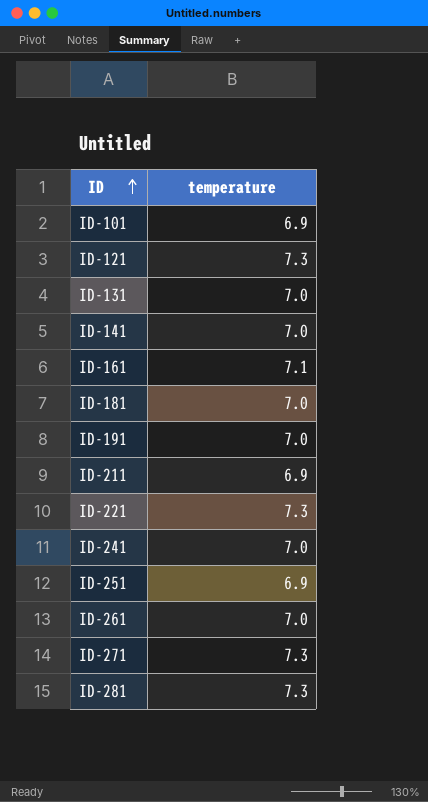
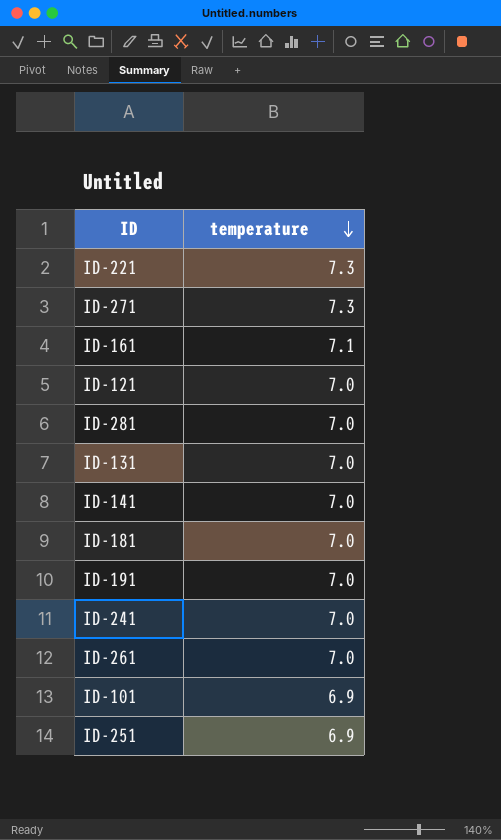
row order: ID ascending -> temperature descending
row ID-211: 6.9 -> none
ID-121 | temperature: 7.3 -> 7.0
ID-281 | temperature: 7.3 -> 7.0

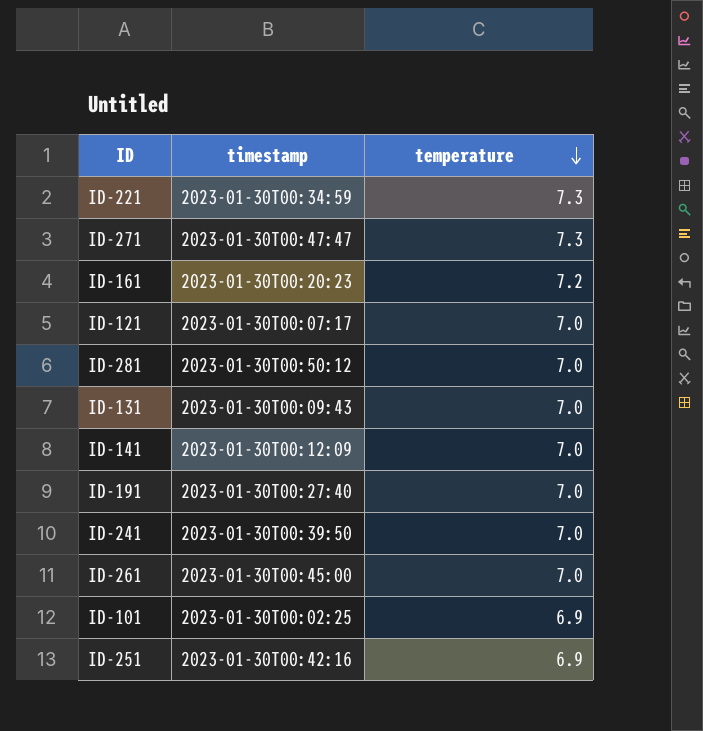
column timestamp | position: none -> 2
row ID-181: 7.0 -> none
ID-161 | temperature: 7.1 -> 7.2

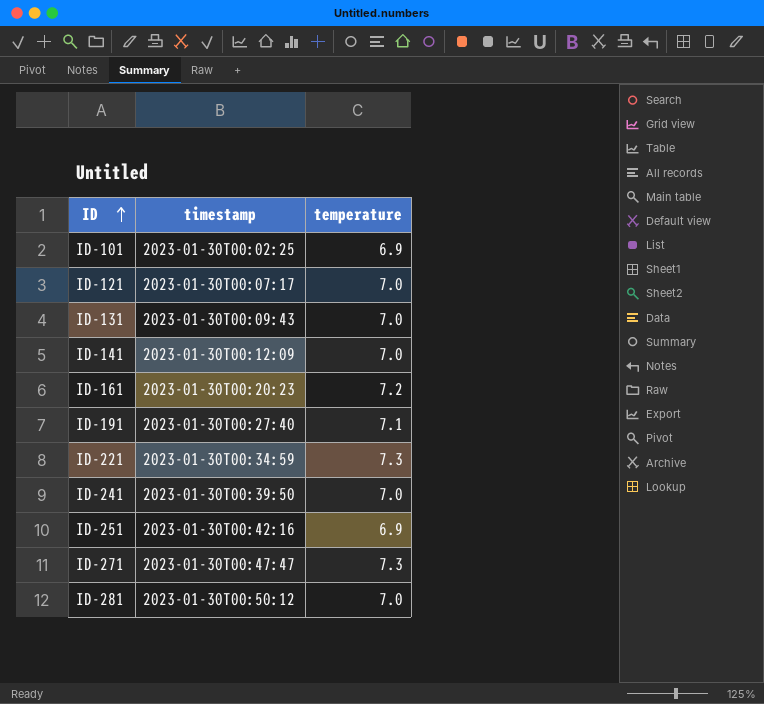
row order: temperature descending -> ID ascending
row ID-261: 2023-01-30T00:45:00 | 7.0 -> none
ID-191 | temperature: 7.0 -> 7.1

